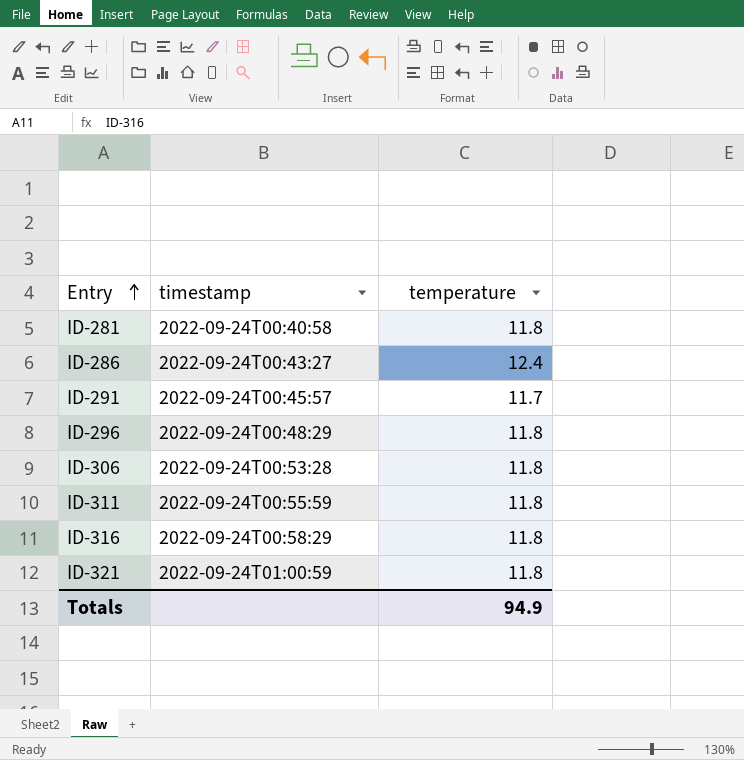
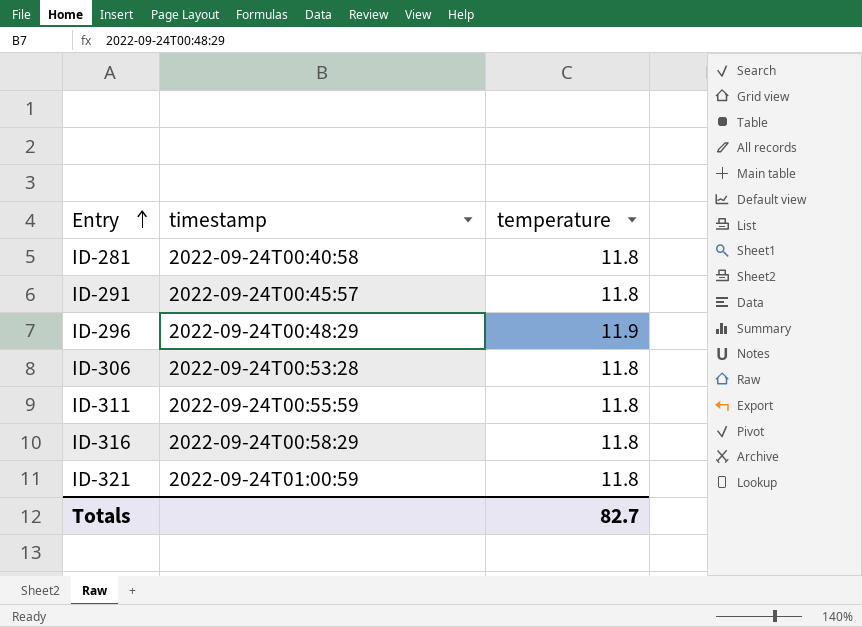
row ID-286: 2022-09-24T00:43:27 | 12.4 -> none
ID-291 | temperature: 11.7 -> 11.8
ID-296 | temperature: 11.8 -> 11.9
Totals | temperature: 94.9 -> 82.7

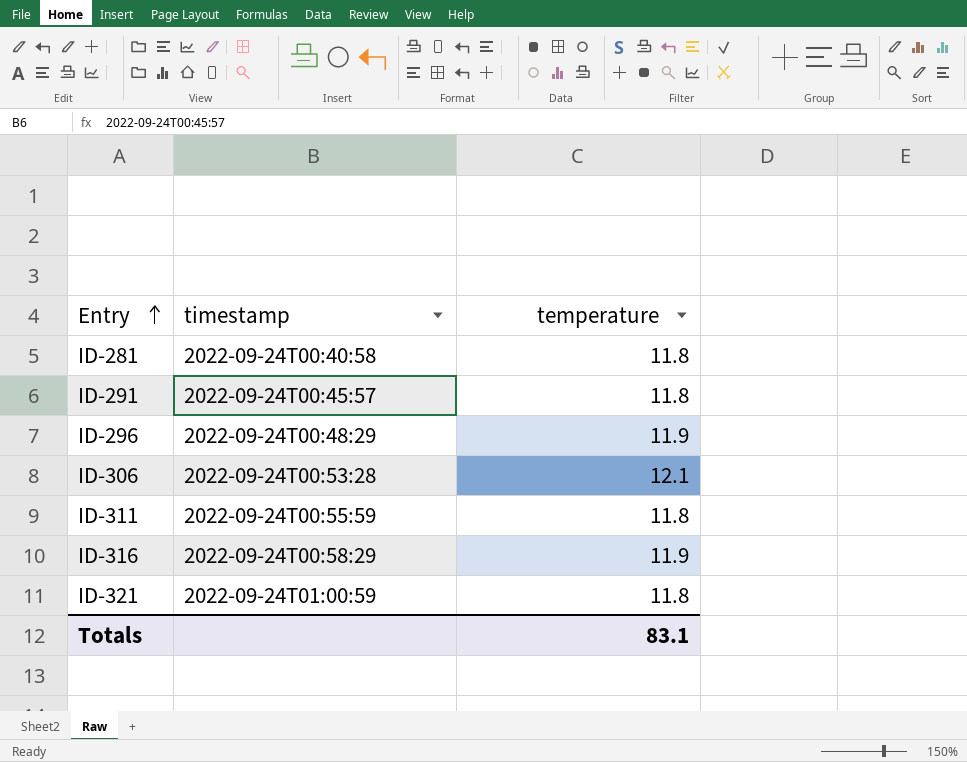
ID-306 | temperature: 11.8 -> 12.1
ID-316 | temperature: 11.8 -> 11.9
Totals | temperature: 82.7 -> 83.1

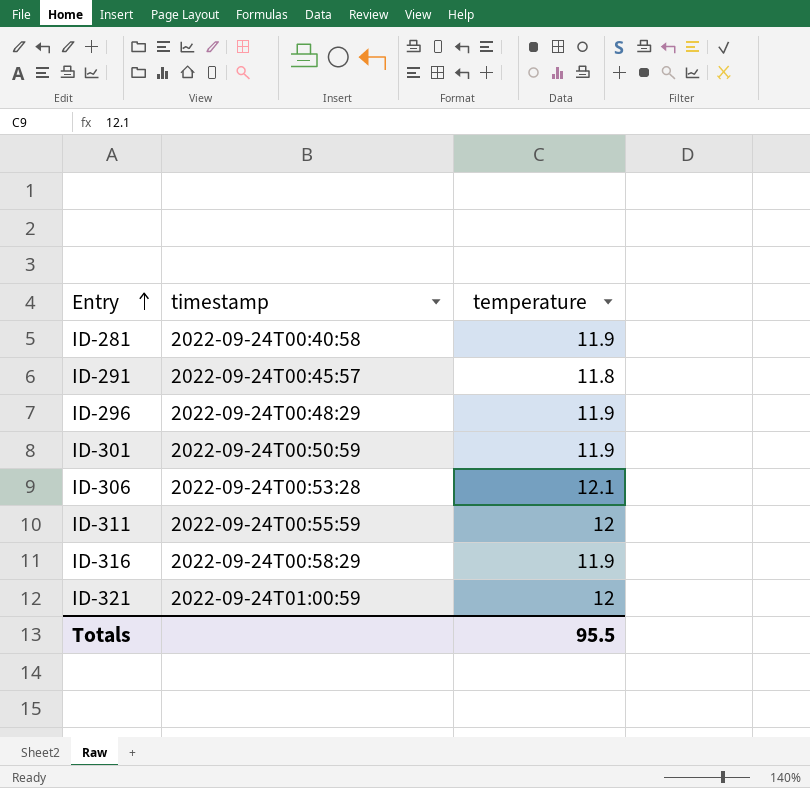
ID-281 | temperature: 11.8 -> 11.9
row ID-301: none -> 2022-09-24T00:50:59 | 11.9
ID-311 | temperature: 11.8 -> 12
ID-321 | temperature: 11.8 -> 12
Totals | temperature: 83.1 -> 95.5

